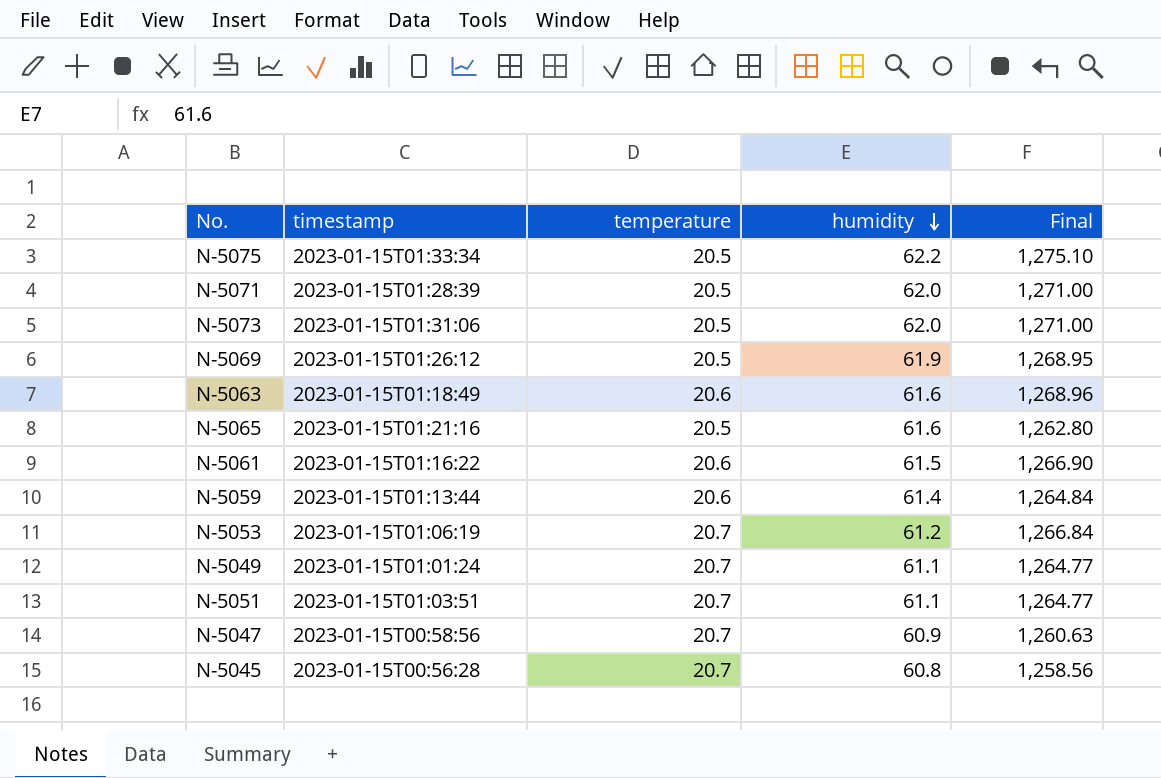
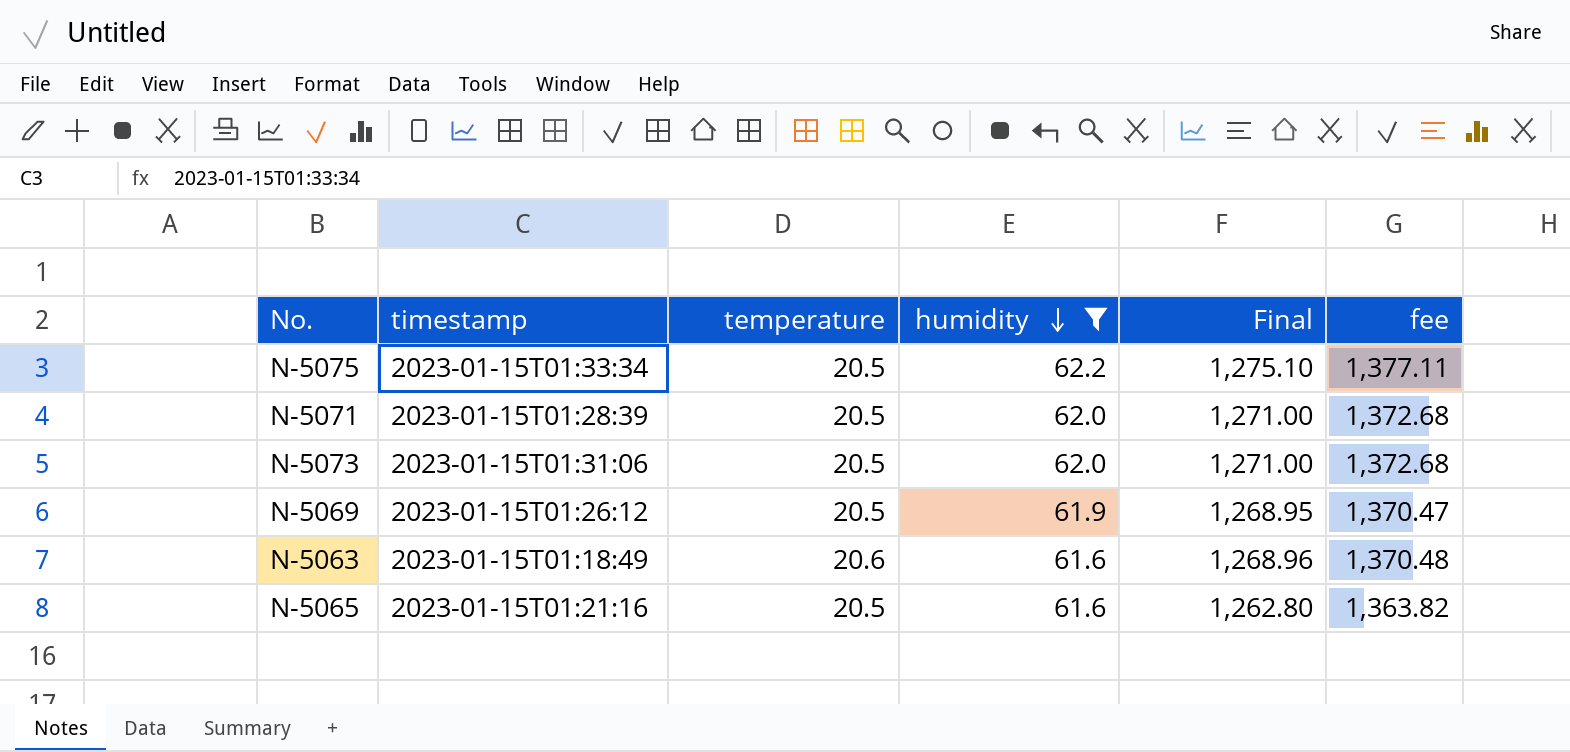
filter: none -> humidity >= 61.6
column fee | formula: none -> [Final] * 1.08

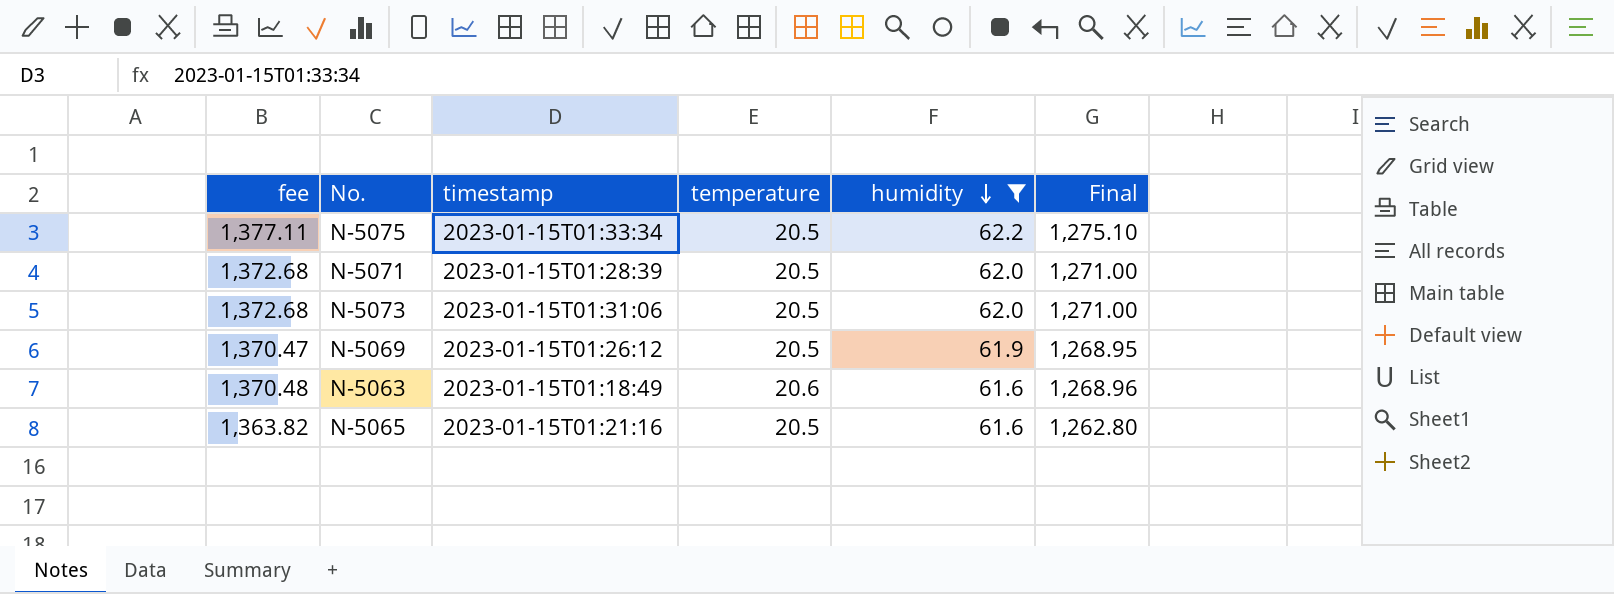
column fee | position: 6 -> 1

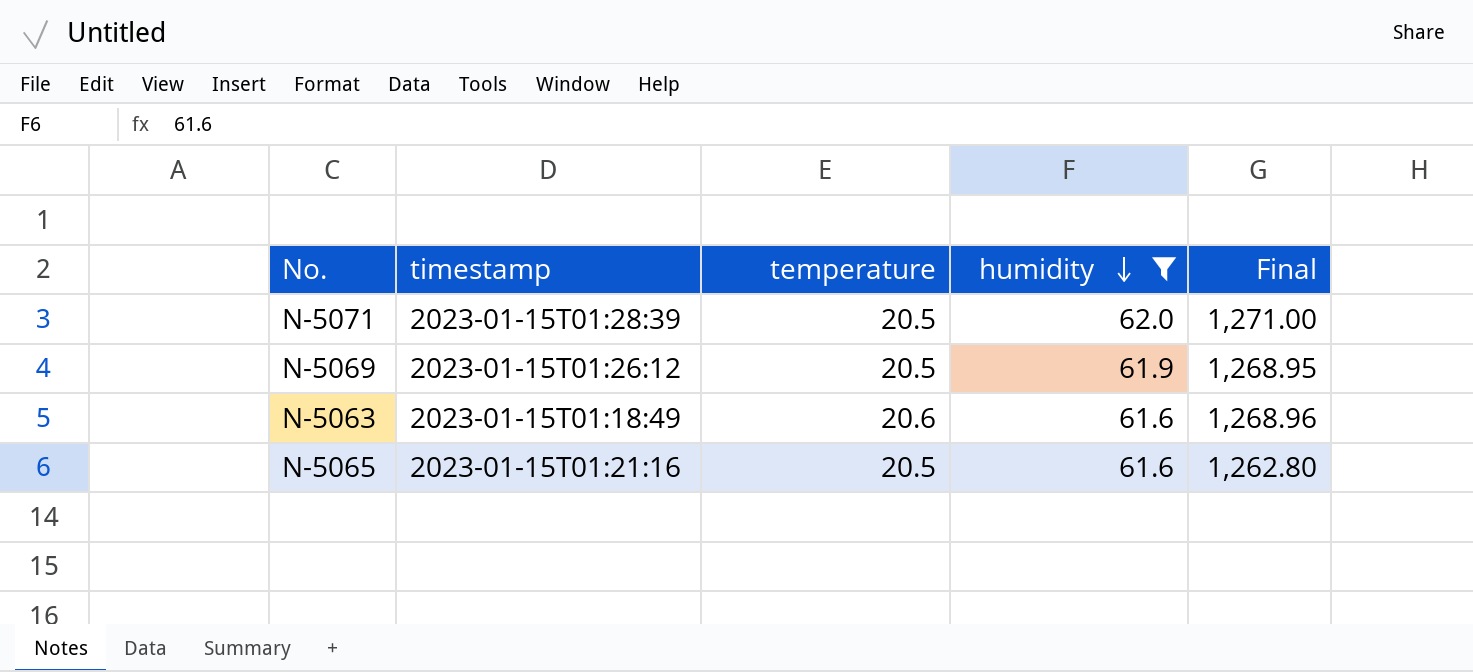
column fee | formula: [Final] * 1.08 -> none
row N-5075: 1,377.11 | 2023-01-15T01:33:34 | 20.5 | 62.2 | 1,275.10 -> none
row N-5073: 1,372.68 | 2023-01-15T01:31:06 | 20.5 | 62.0 | 1,271.00 -> none

